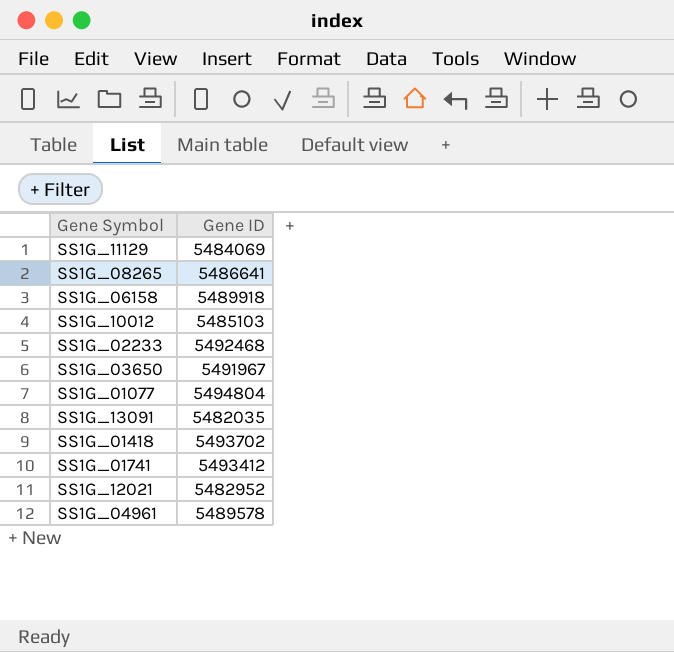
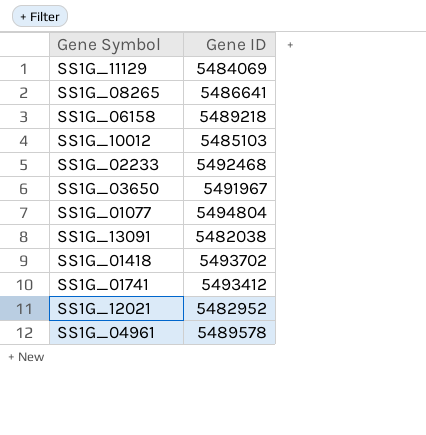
SS1G_06158 | Gene ID: 5489918 -> 5489218
SS1G_13091 | Gene ID: 5482035 -> 5482038

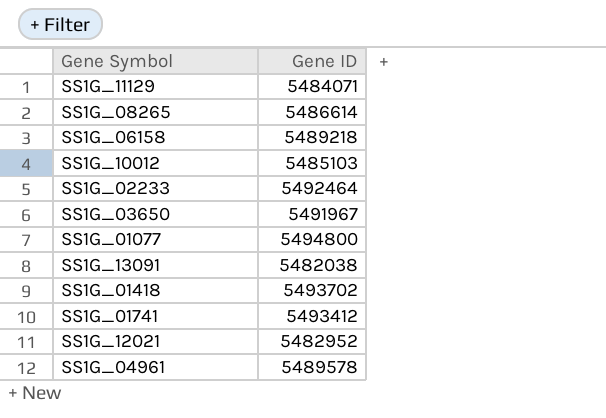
SS1G_11129 | Gene ID: 5484069 -> 5484071
SS1G_08265 | Gene ID: 5486641 -> 5486614
SS1G_02233 | Gene ID: 5492468 -> 5492464
SS1G_01077 | Gene ID: 5494804 -> 5494800

